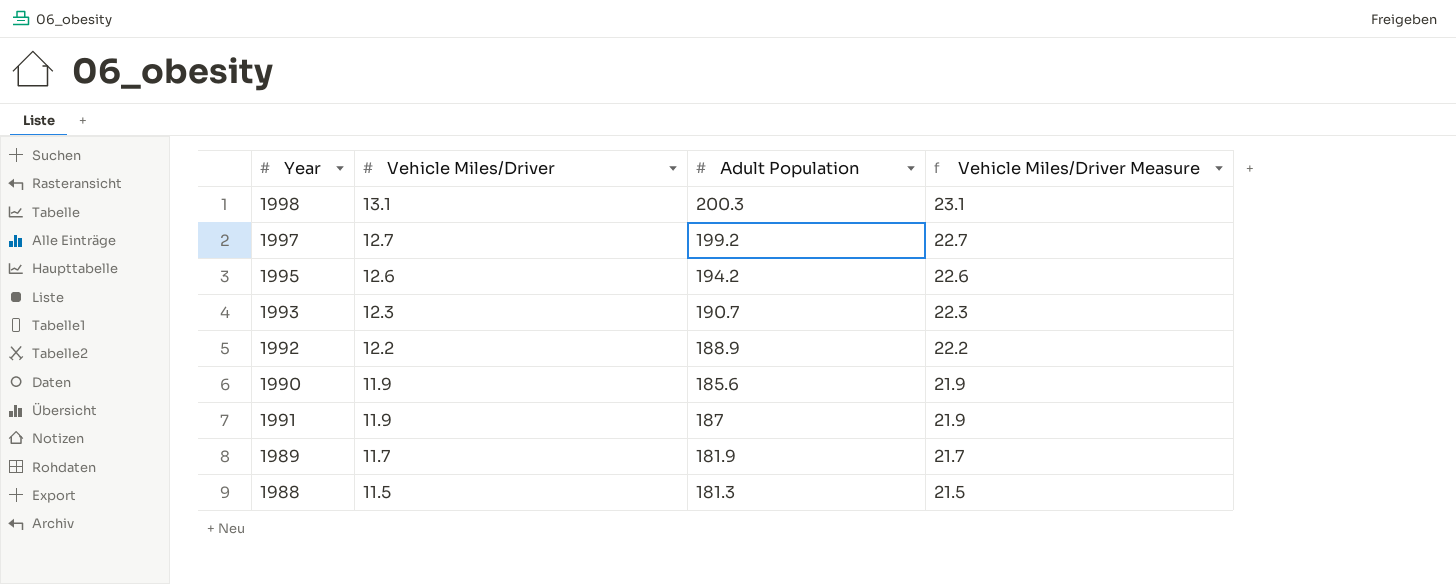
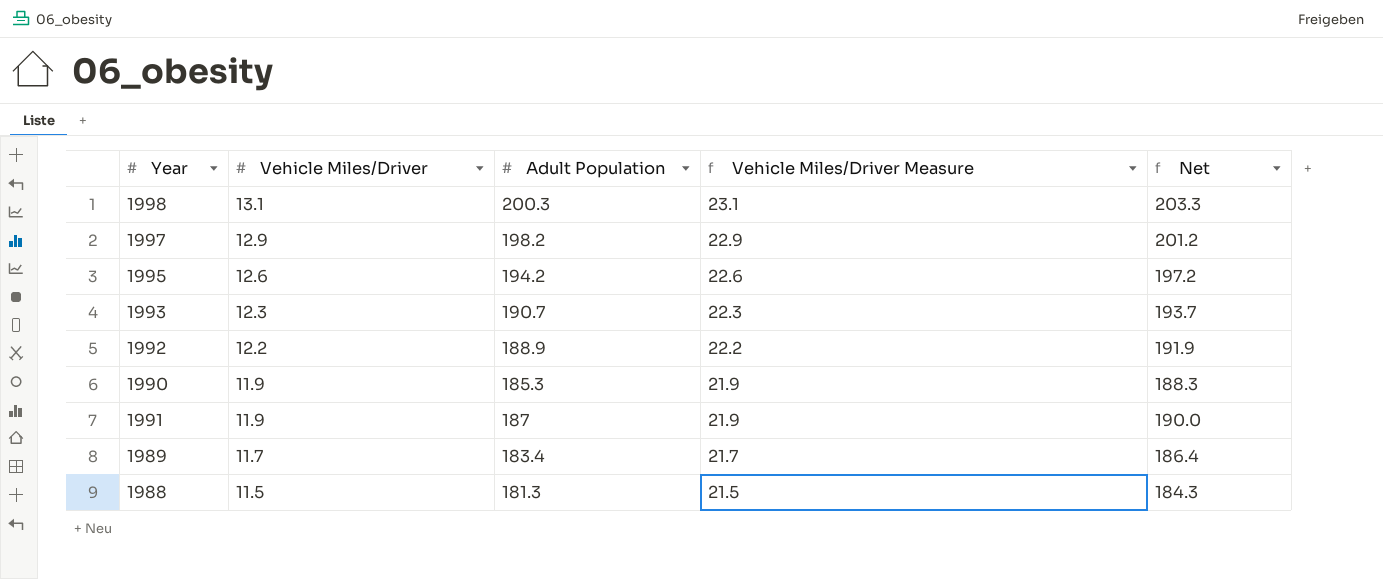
column Net | formula: none -> [Adult Population] + 3
1997 | Vehicle Miles/Driver: 12.7 -> 12.9
1997 | Adult Population: 199.2 -> 198.2
1997 | Vehicle Miles/Driver Measure: 22.7 -> 22.9
1990 | Adult Population: 185.6 -> 185.3
1989 | Adult Population: 181.9 -> 183.4

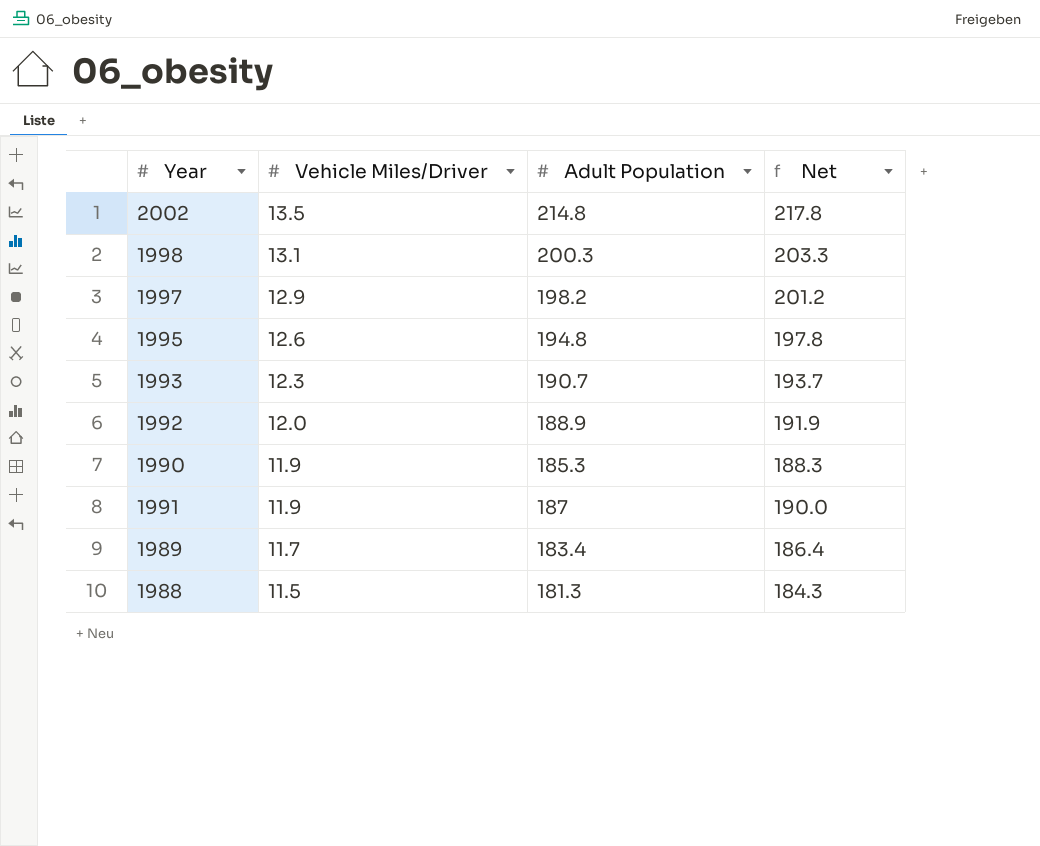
column Vehicle Miles/Driver Measure | formula: [Vehicle Miles/Driver] + 10 -> none
row 2002: none -> 13.5 | 214.8 | 217.8
1995 | Adult Population: 194.2 -> 194.8
1995 | Net: 197.2 -> 197.8
1992 | Vehicle Miles/Driver: 12.2 -> 12.0

